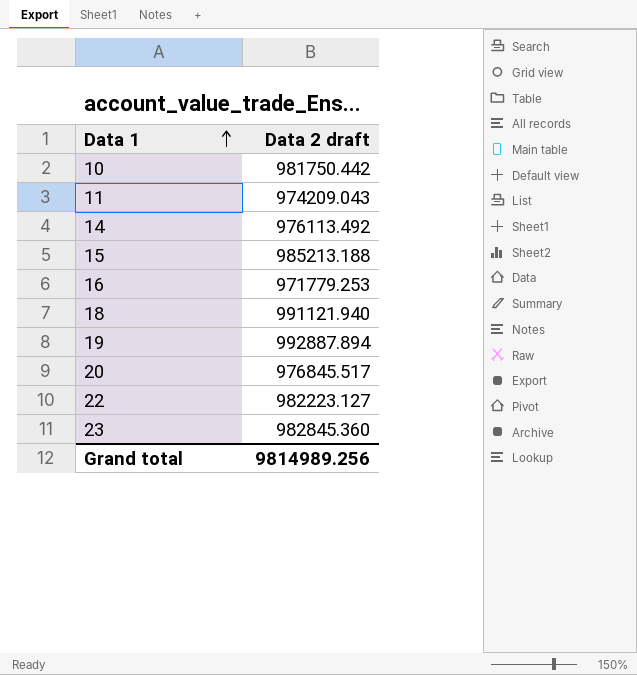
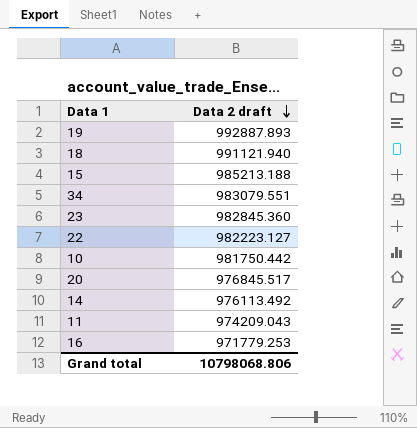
row order: Data 1 ascending -> Data 2 draft descending
19 | Data 2 draft: 992887.894 -> 992887.893
row 34: none -> 983079.551
Grand total | Data 2 draft: 9814989.256 -> 10798068.806

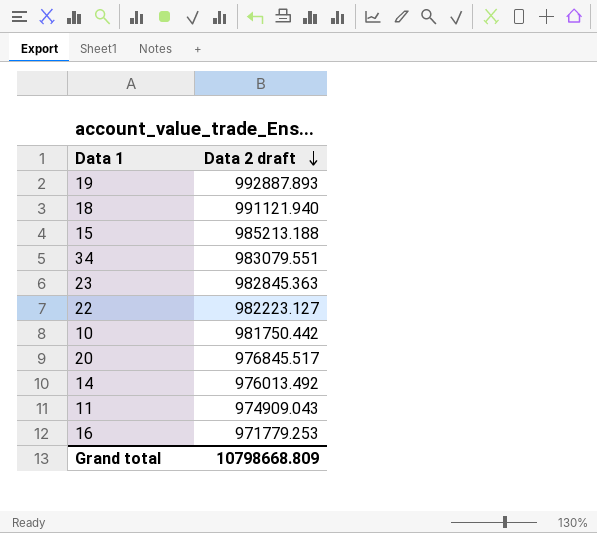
23 | Data 2 draft: 982845.360 -> 982845.363
14 | Data 2 draft: 976113.492 -> 976013.492
11 | Data 2 draft: 974209.043 -> 974909.043
Grand total | Data 2 draft: 10798068.806 -> 10798668.809

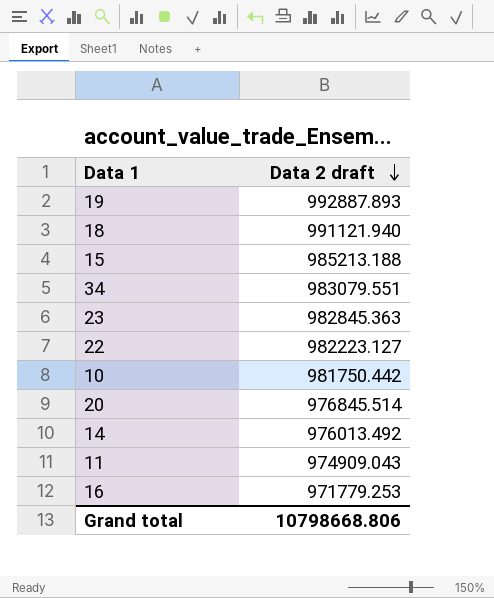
20 | Data 2 draft: 976845.517 -> 976845.514
Grand total | Data 2 draft: 10798668.809 -> 10798668.806

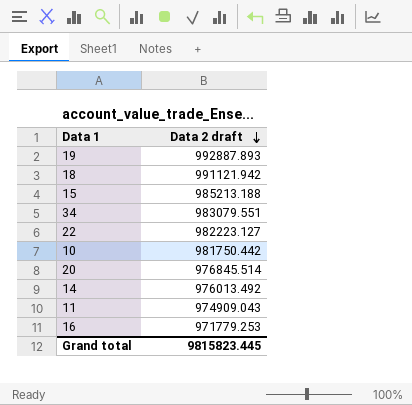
row 23: 982845.363 -> none
18 | Data 2 draft: 991121.940 -> 991121.942
Grand total | Data 2 draft: 10798668.806 -> 9815823.445

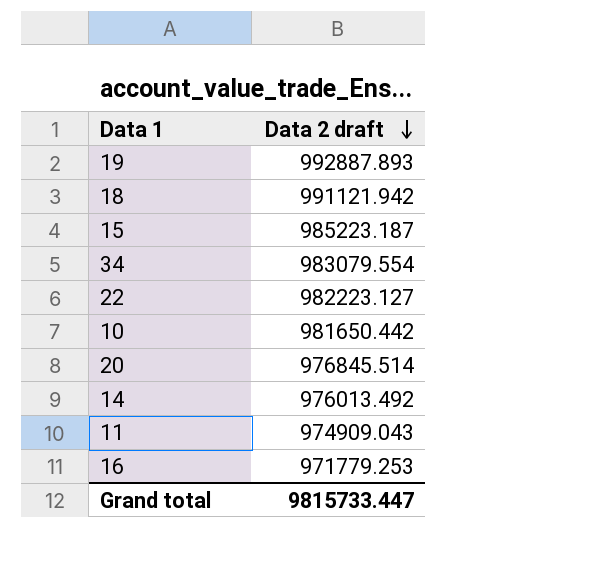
15 | Data 2 draft: 985213.188 -> 985223.187
34 | Data 2 draft: 983079.551 -> 983079.554
10 | Data 2 draft: 981750.442 -> 981650.442
Grand total | Data 2 draft: 9815823.445 -> 9815733.447

